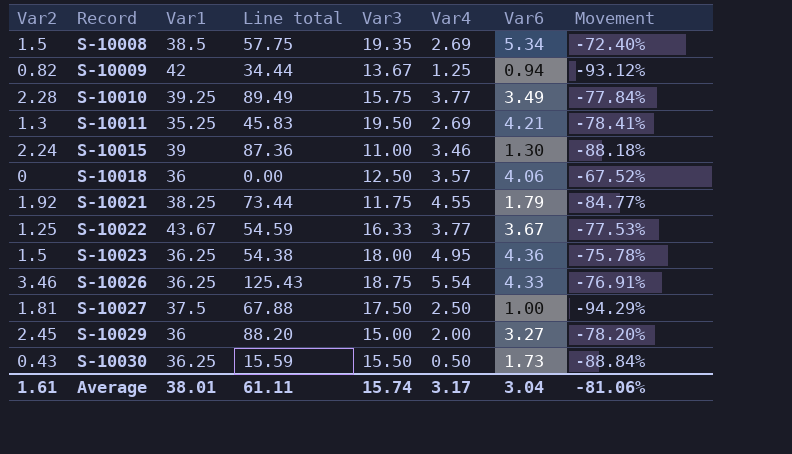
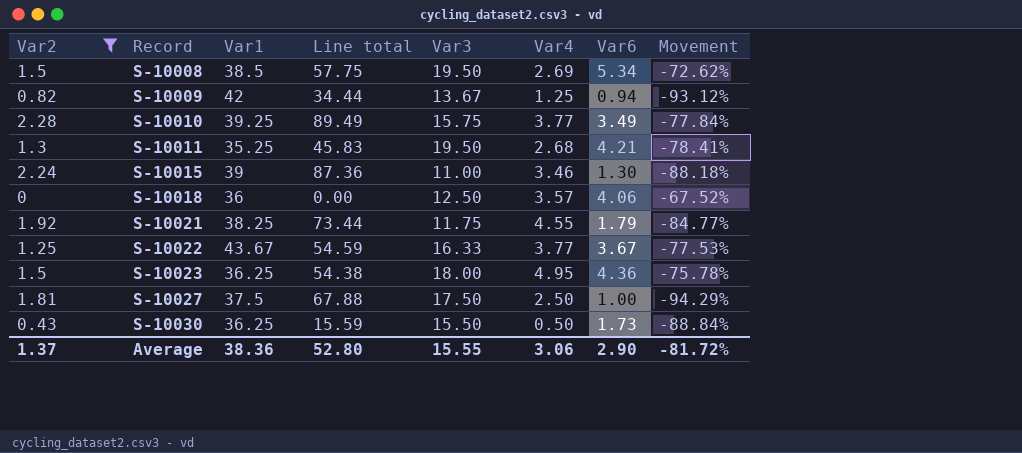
filter: none -> Var2 <= 2.28
S-10008 | Var3: 19.35 -> 19.50
S-10008 | Movement: -72.40% -> -72.62%
S-10011 | Var4: 2.69 -> 2.68
Average | Var2: 1.61 -> 1.37
Average | Var1: 38.01 -> 38.36
Average | Line total: 61.11 -> 52.80
Average | Var3: 15.74 -> 15.55
Average | Var4: 3.17 -> 3.06
Average | Var6: 3.04 -> 2.90
Average | Movement: -81.06% -> -81.72%

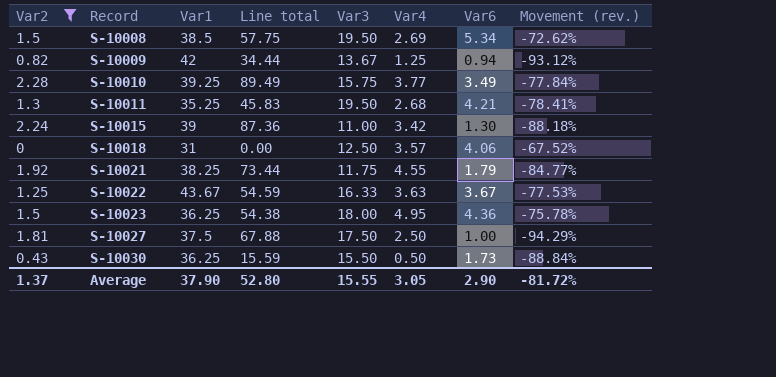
column name: Movement -> Movement (rev.)
S-10015 | Var4: 3.46 -> 3.42
S-10018 | Var1: 36 -> 31
S-10022 | Var4: 3.77 -> 3.63
Average | Var1: 38.36 -> 37.90
Average | Var4: 3.06 -> 3.05

